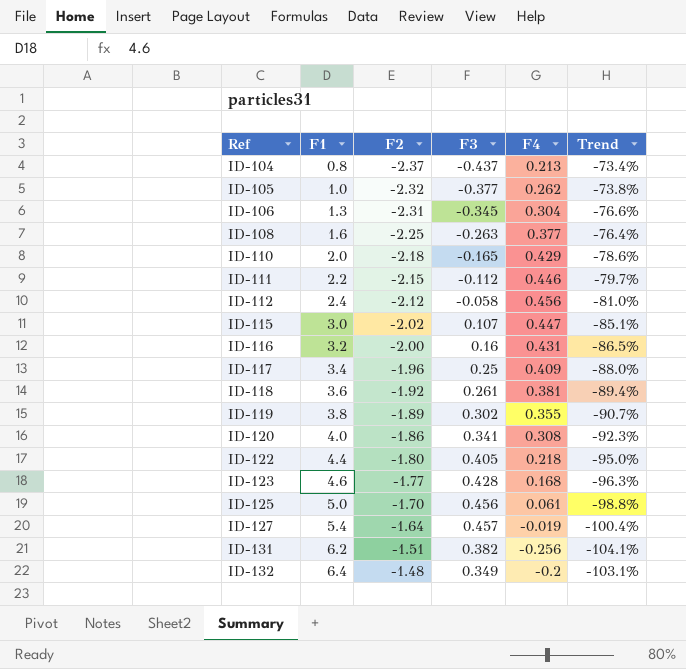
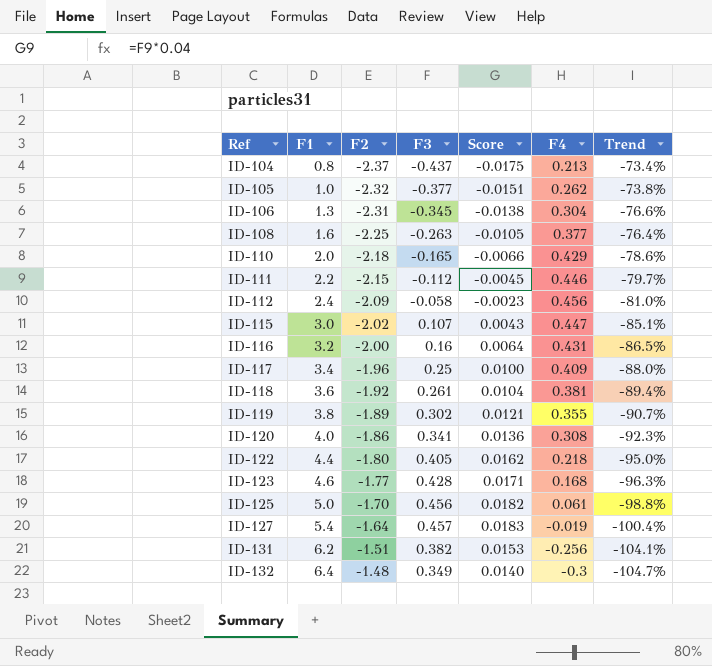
column Score | formula: none -> [F3] * 0.04
ID-112 | F2: -2.12 -> -2.09
ID-132 | F4: -0.2 -> -0.3
ID-132 | Trend: -103.1% -> -104.7%

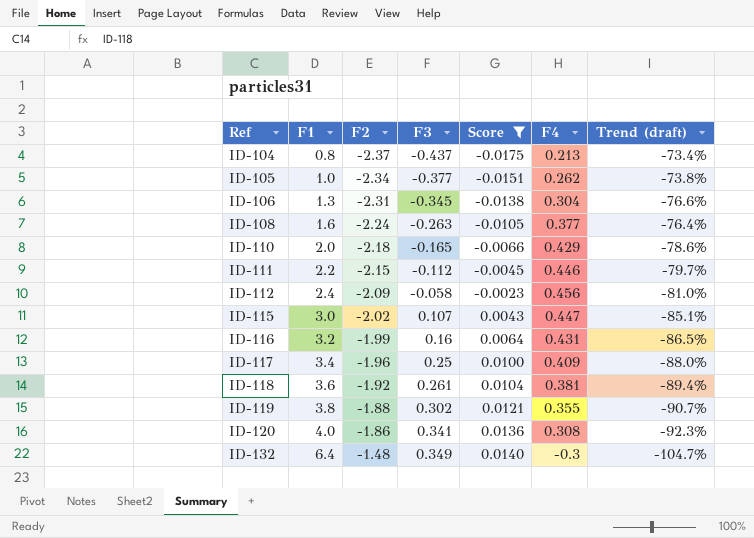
filter: none -> Score <= 0.0140
column name: Trend -> Trend (draft)
ID-105 | F2: -2.32 -> -2.34
ID-108 | F2: -2.25 -> -2.24
ID-116 | F2: -2.00 -> -1.99
ID-119 | F2: -1.89 -> -1.88

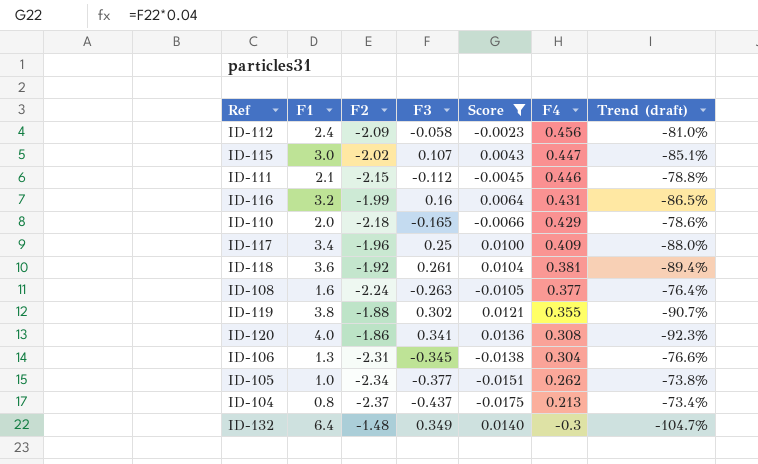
row order: Ref ascending -> F4 descending
ID-111 | F1: 2.2 -> 2.1
ID-111 | Trend (draft): -79.7% -> -78.8%

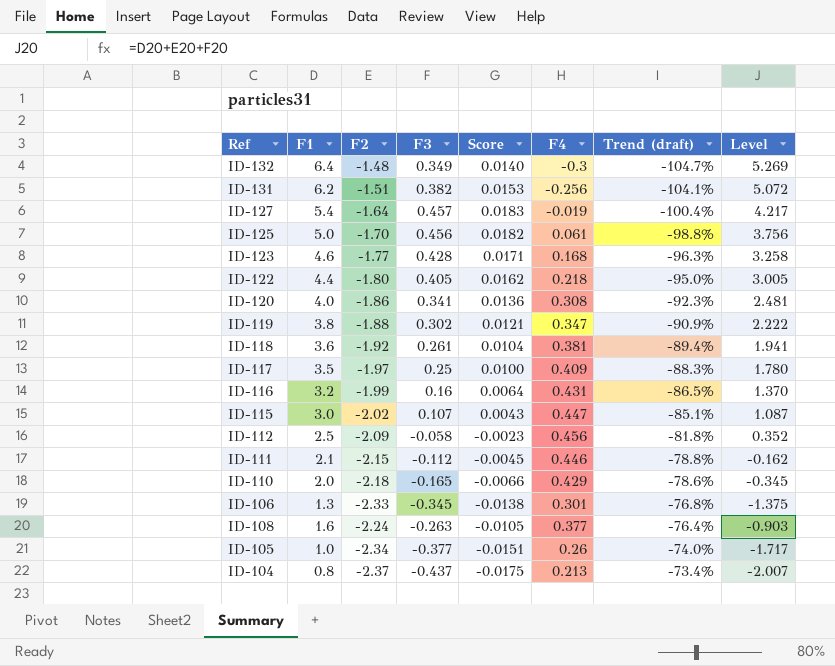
filter: Score <= 0.0140 -> none
row order: F4 descending -> Trend (draft) ascending
column Level | formula: none -> [F1] + [F2] + [F3]
ID-119 | F4: 0.355 -> 0.347
ID-119 | Trend (draft): -90.7% -> -90.9%
ID-117 | F1: 3.4 -> 3.5
ID-117 | F2: -1.96 -> -1.97
ID-117 | Trend (draft): -88.0% -> -88.3%
ID-112 | F1: 2.4 -> 2.5
ID-112 | Trend (draft): -81.0% -> -81.8%
ID-106 | F2: -2.31 -> -2.33
ID-106 | F4: 0.304 -> 0.301
ID-106 | Trend (draft): -76.6% -> -76.8%
ID-105 | F4: 0.262 -> 0.26
ID-105 | Trend (draft): -73.8% -> -74.0%

